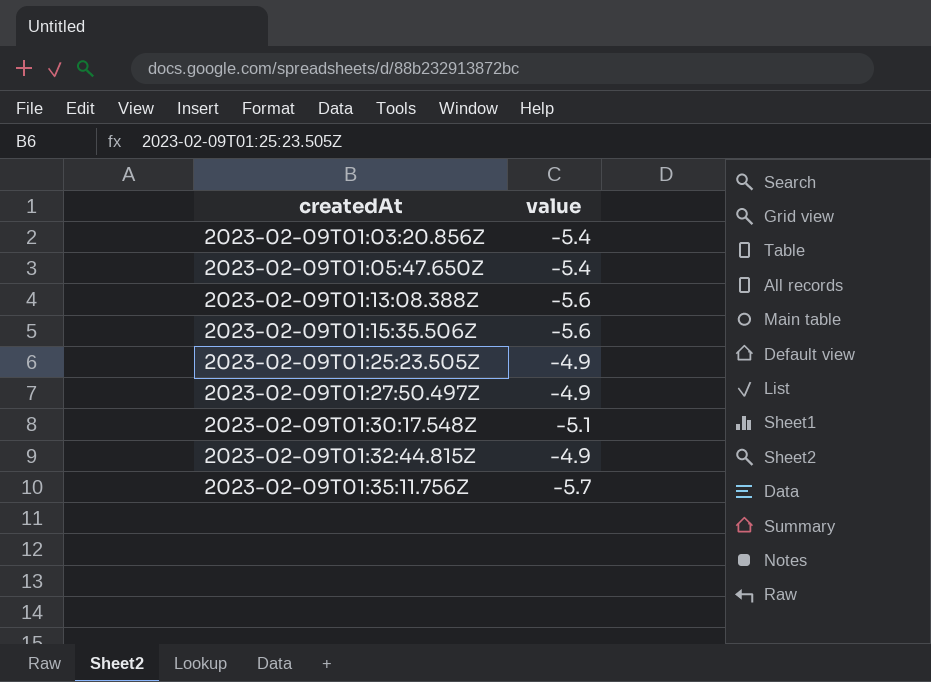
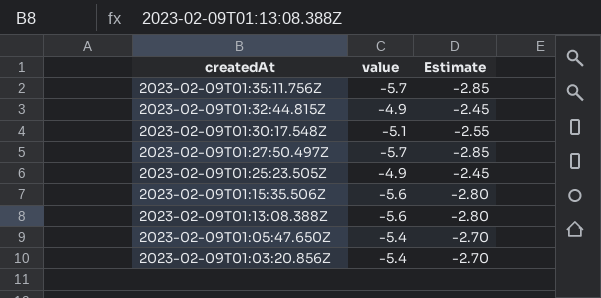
row order: createdAt ascending -> createdAt descending
column Estimate | formula: none -> [value] * 0.5
2023-02-09T01:27:50.497Z | value: -4.9 -> -5.7

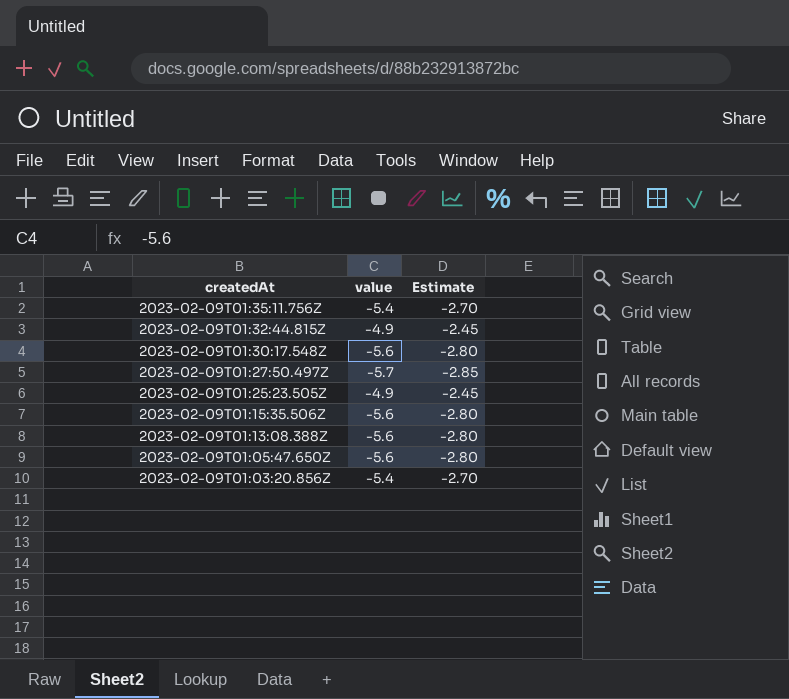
2023-02-09T01:35:11.756Z | value: -5.7 -> -5.4
2023-02-09T01:35:11.756Z | Estimate: -2.85 -> -2.70
2023-02-09T01:30:17.548Z | value: -5.1 -> -5.6
2023-02-09T01:30:17.548Z | Estimate: -2.55 -> -2.80
2023-02-09T01:05:47.650Z | value: -5.4 -> -5.6
2023-02-09T01:05:47.650Z | Estimate: -2.70 -> -2.80

